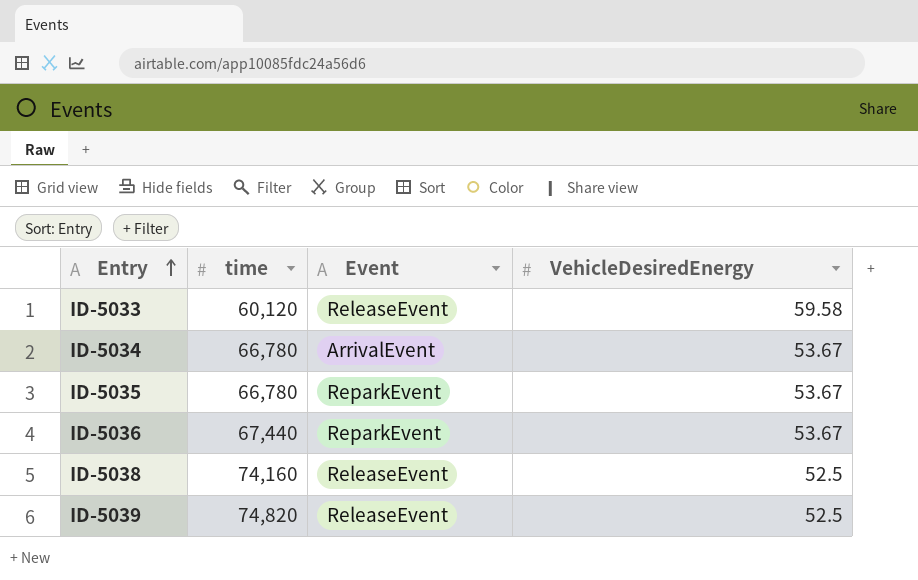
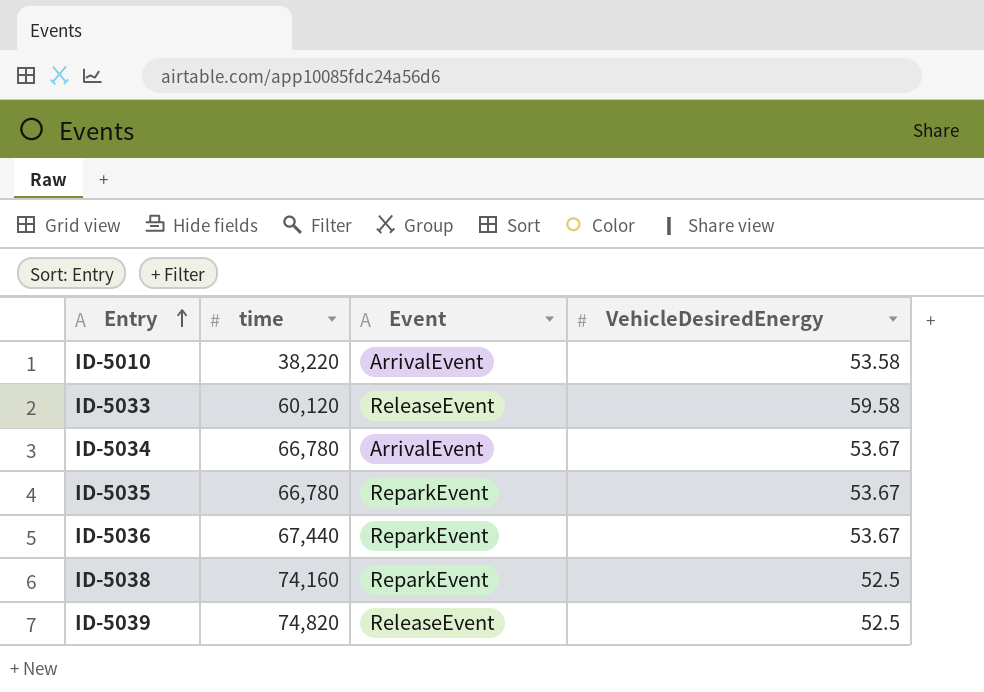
row ID-5010: none -> 38,220 | ArrivalEvent | 53.58
ID-5038 | Event: ReleaseEvent -> ReparkEvent

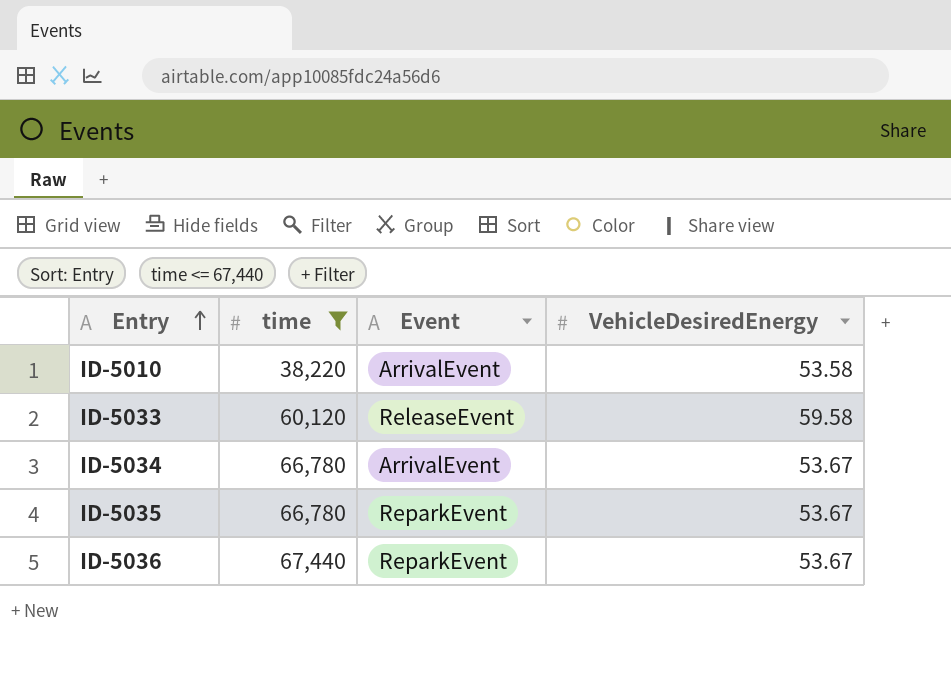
filter: none -> time <= 67,440

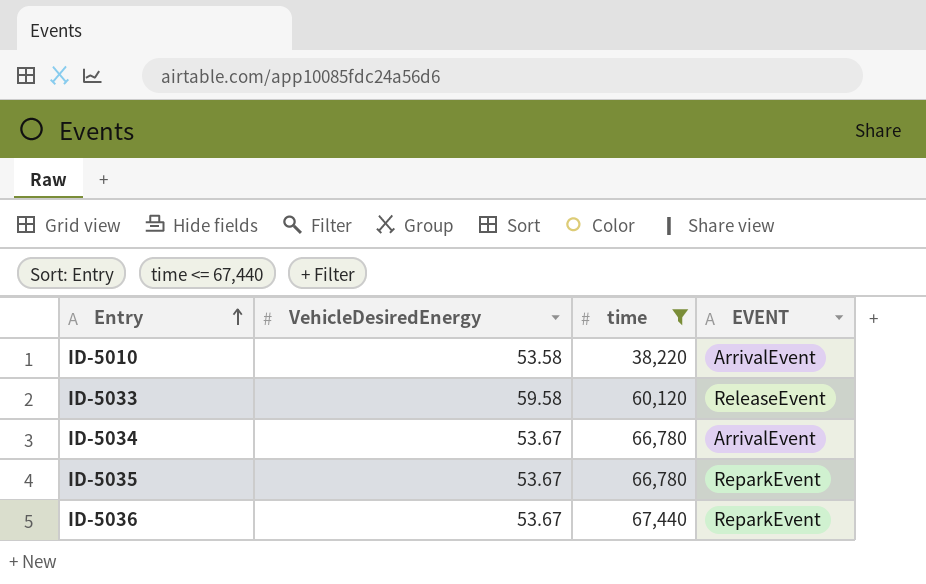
column VehicleDesiredEnergy | position: 4 -> 2
column name: Event -> EVENT

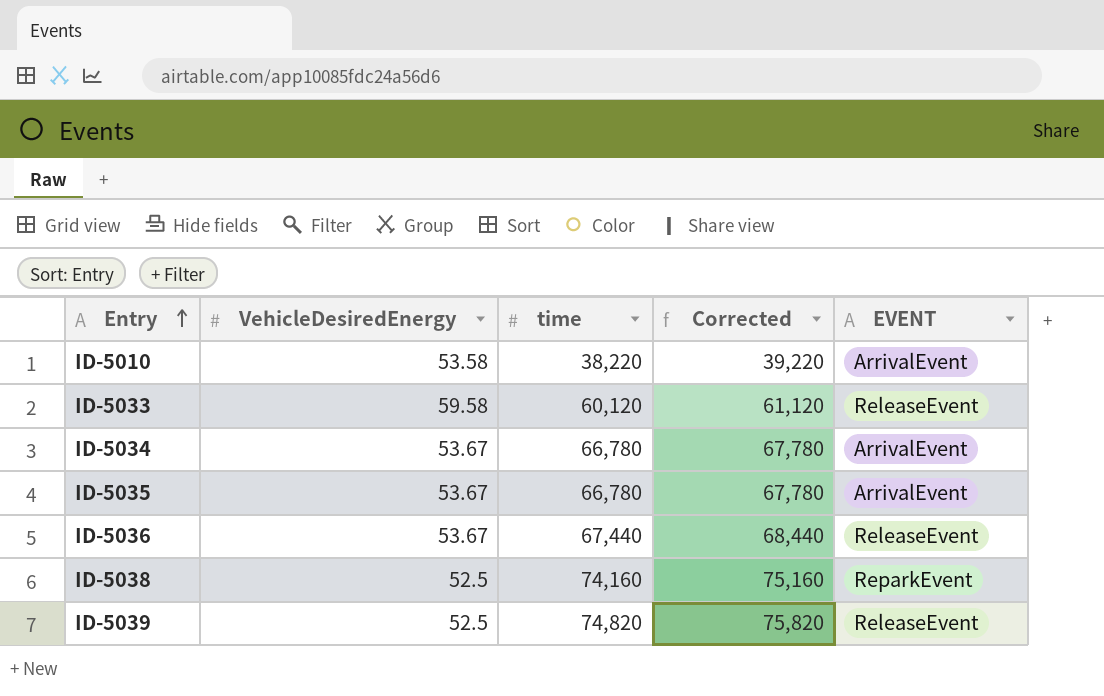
filter: time <= 67,440 -> none
column Corrected | formula: none -> [time] + 1000
ID-5035 | EVENT: ReparkEvent -> ArrivalEvent
ID-5036 | EVENT: ReparkEvent -> ReleaseEvent

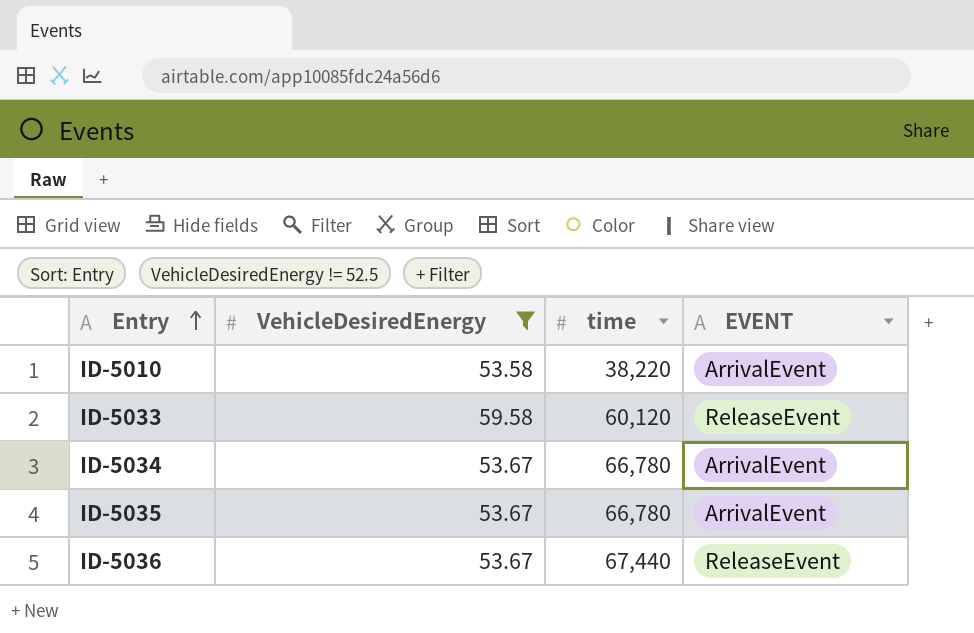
filter: none -> VehicleDesiredEnergy != 52.5
column Corrected | formula: [time] + 1000 -> none

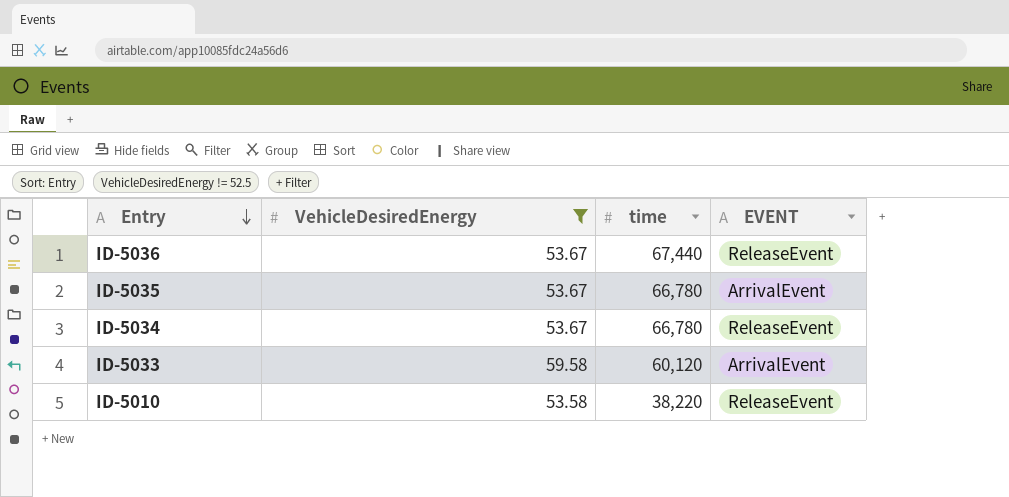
row order: Entry ascending -> Entry descending
ID-5034 | EVENT: ArrivalEvent -> ReleaseEvent
ID-5033 | EVENT: ReleaseEvent -> ArrivalEvent
ID-5010 | EVENT: ArrivalEvent -> ReleaseEvent

